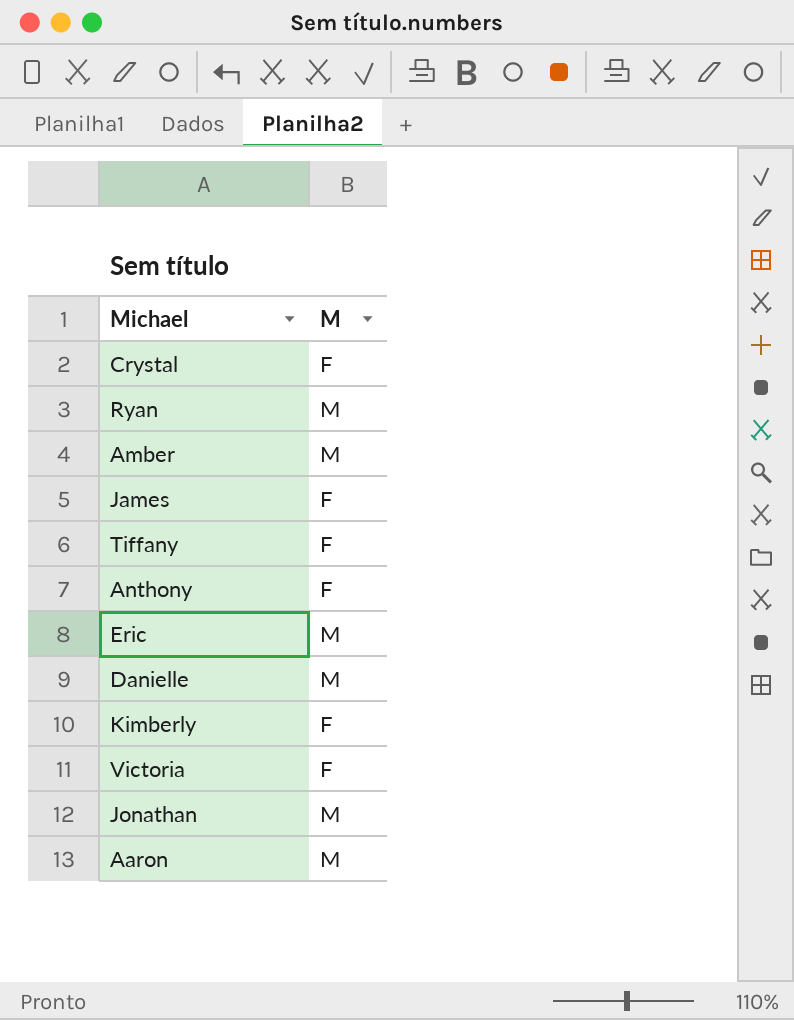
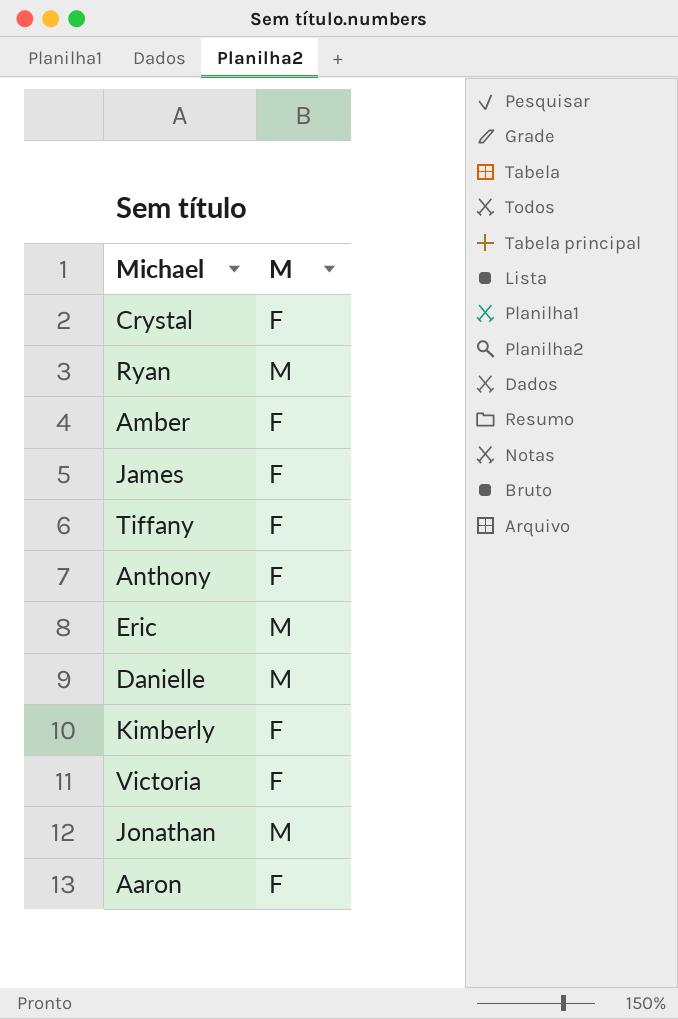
Amber | M: M -> F
Aaron | M: M -> F

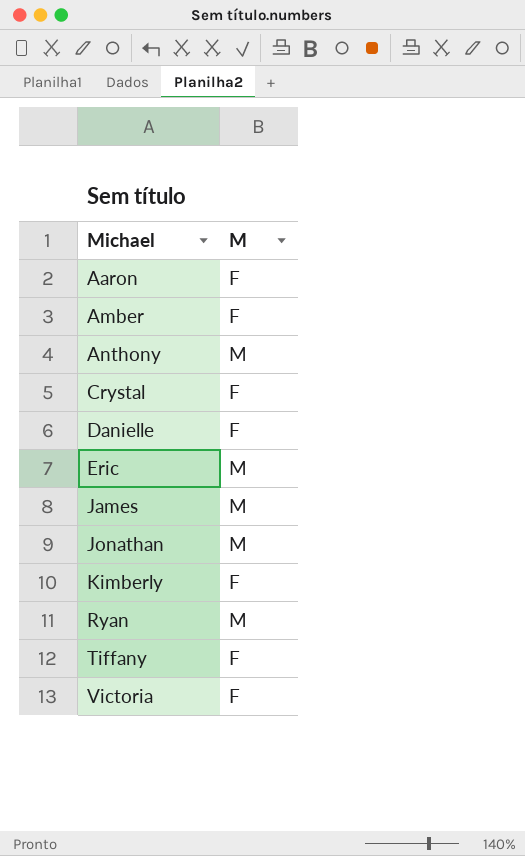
row order: none -> Michael ascending
Anthony | M: F -> M
Danielle | M: M -> F
James | M: F -> M

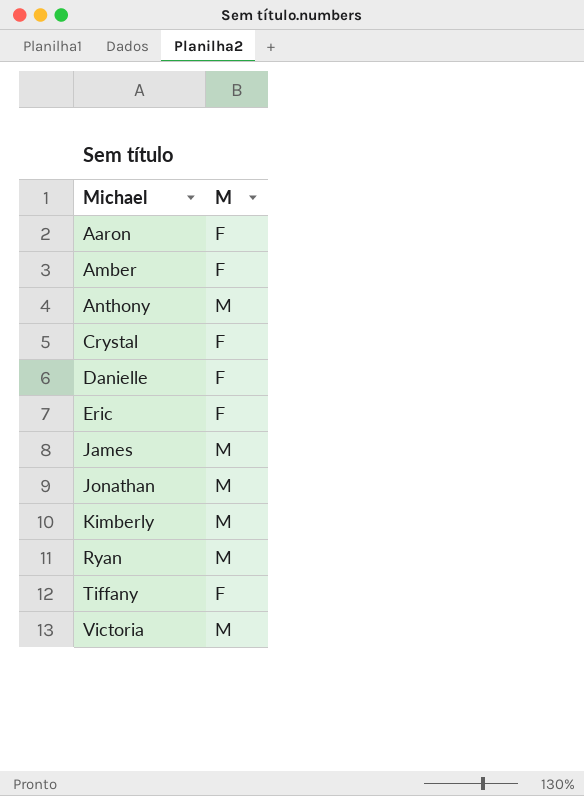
Eric | M: M -> F
Kimberly | M: F -> M
Victoria | M: F -> M

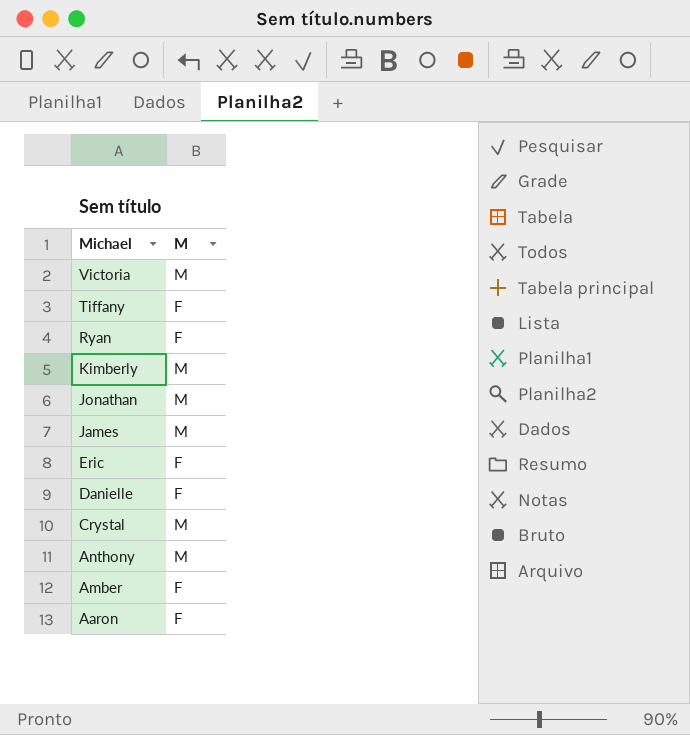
row order: Michael ascending -> Michael descending
Ryan | M: M -> F
Crystal | M: F -> M

